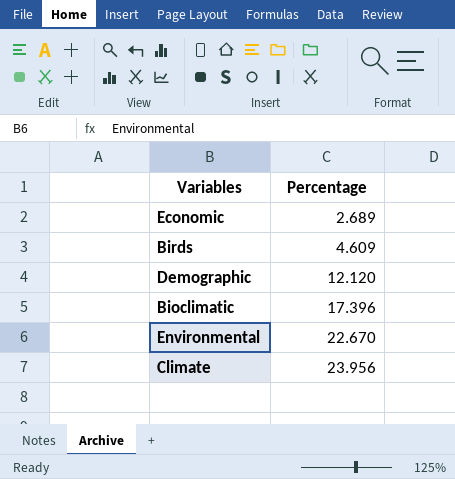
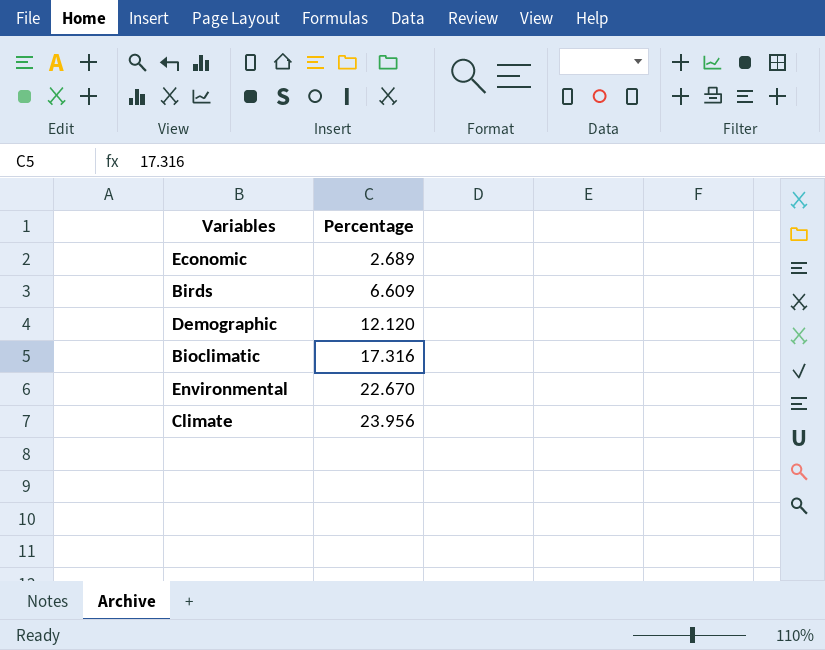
Birds | Percentage: 4.609 -> 6.609
Bioclimatic | Percentage: 17.396 -> 17.316

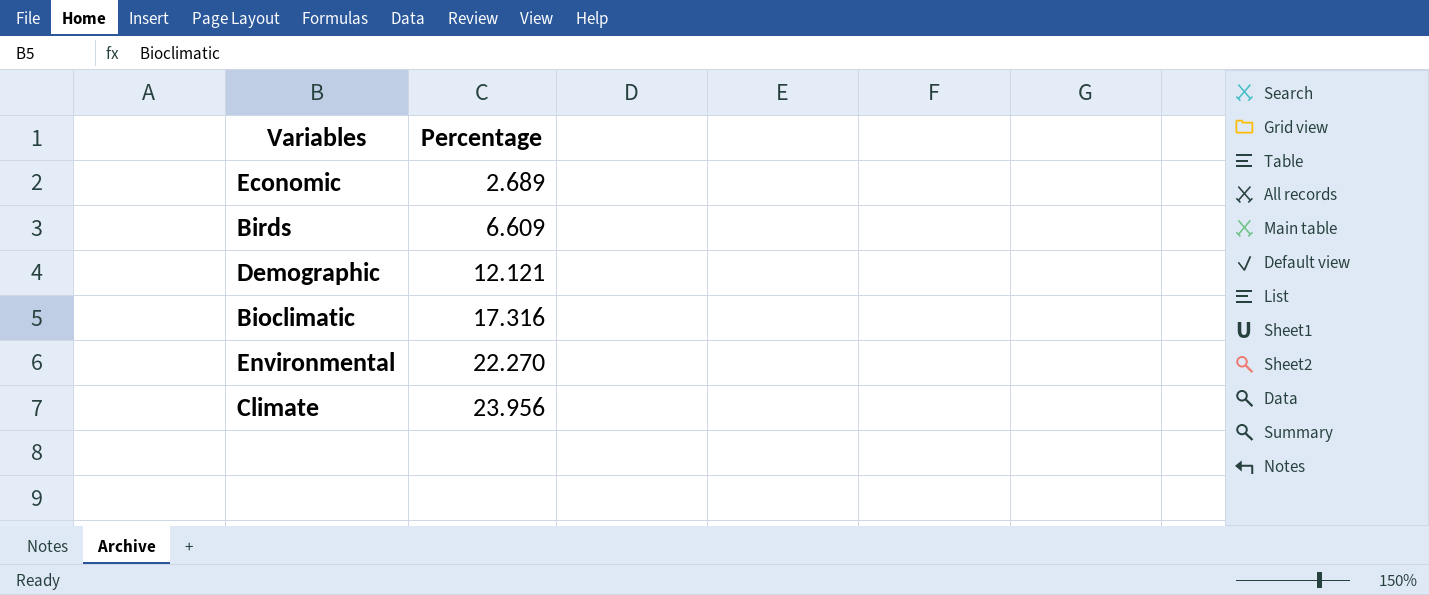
Demographic | Percentage: 12.120 -> 12.121
Environmental | Percentage: 22.670 -> 22.270

